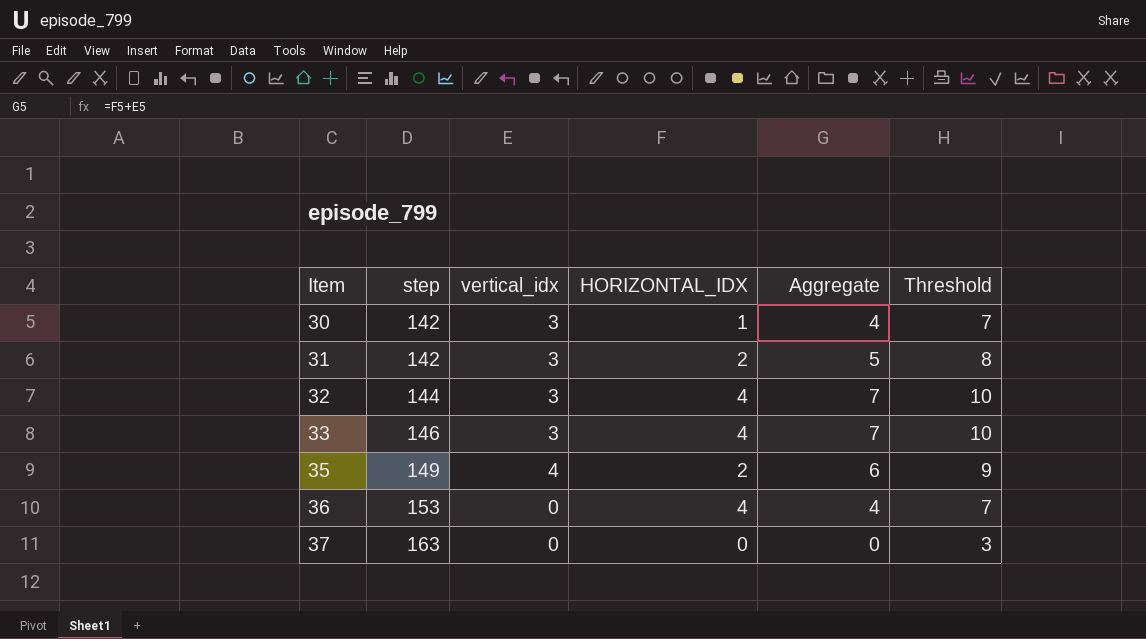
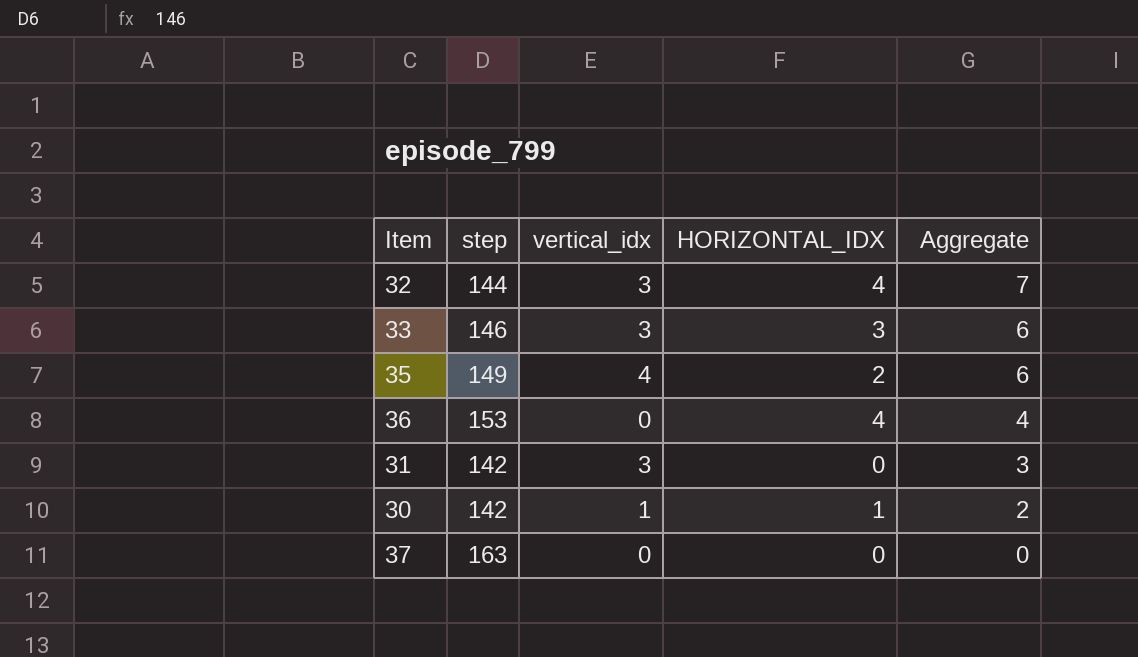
row order: Item ascending -> Aggregate descending
column Threshold | formula: [Aggregate] + 3 -> none
33 | HORIZONTAL_IDX: 4 -> 3
33 | Aggregate: 7 -> 6
31 | HORIZONTAL_IDX: 2 -> 0
31 | Aggregate: 5 -> 3
30 | vertical_idx: 3 -> 1
30 | Aggregate: 4 -> 2

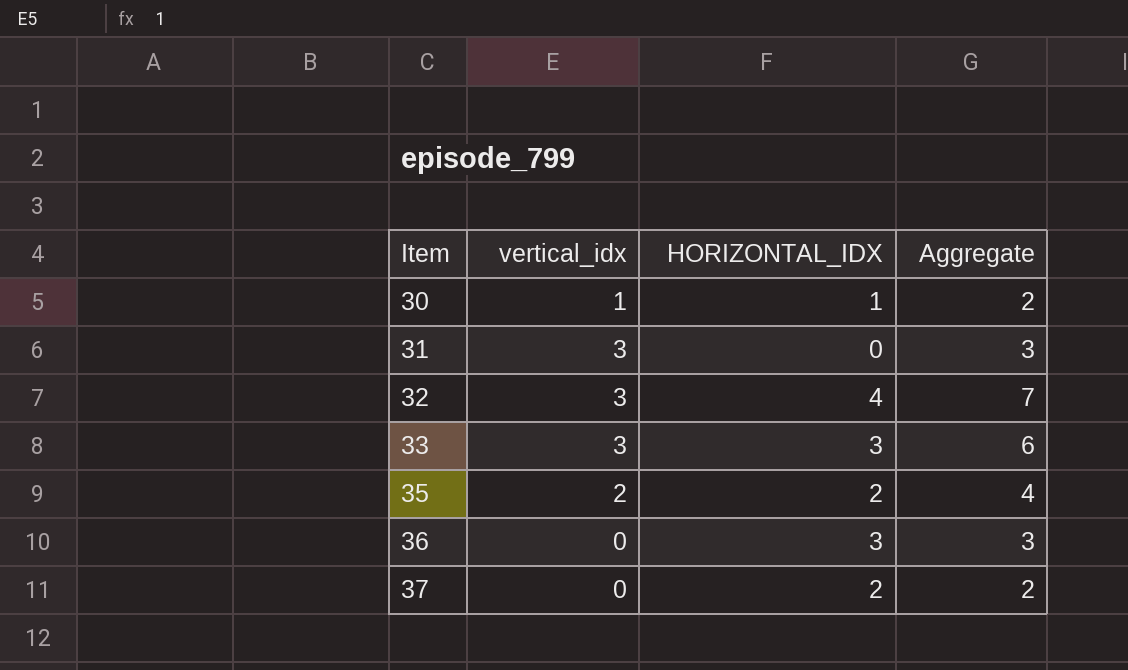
row order: Aggregate descending -> Item ascending
column step | position: 2 -> none
35 | vertical_idx: 4 -> 2
35 | Aggregate: 6 -> 4
36 | HORIZONTAL_IDX: 4 -> 3
36 | Aggregate: 4 -> 3
37 | HORIZONTAL_IDX: 0 -> 2
37 | Aggregate: 0 -> 2

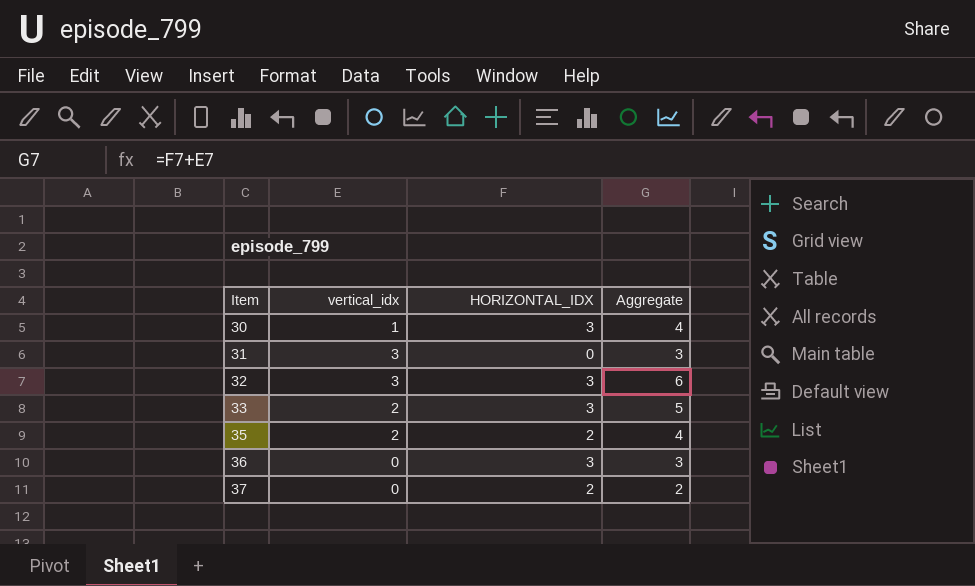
30 | HORIZONTAL_IDX: 1 -> 3
30 | Aggregate: 2 -> 4
32 | HORIZONTAL_IDX: 4 -> 3
32 | Aggregate: 7 -> 6
33 | vertical_idx: 3 -> 2
33 | Aggregate: 6 -> 5

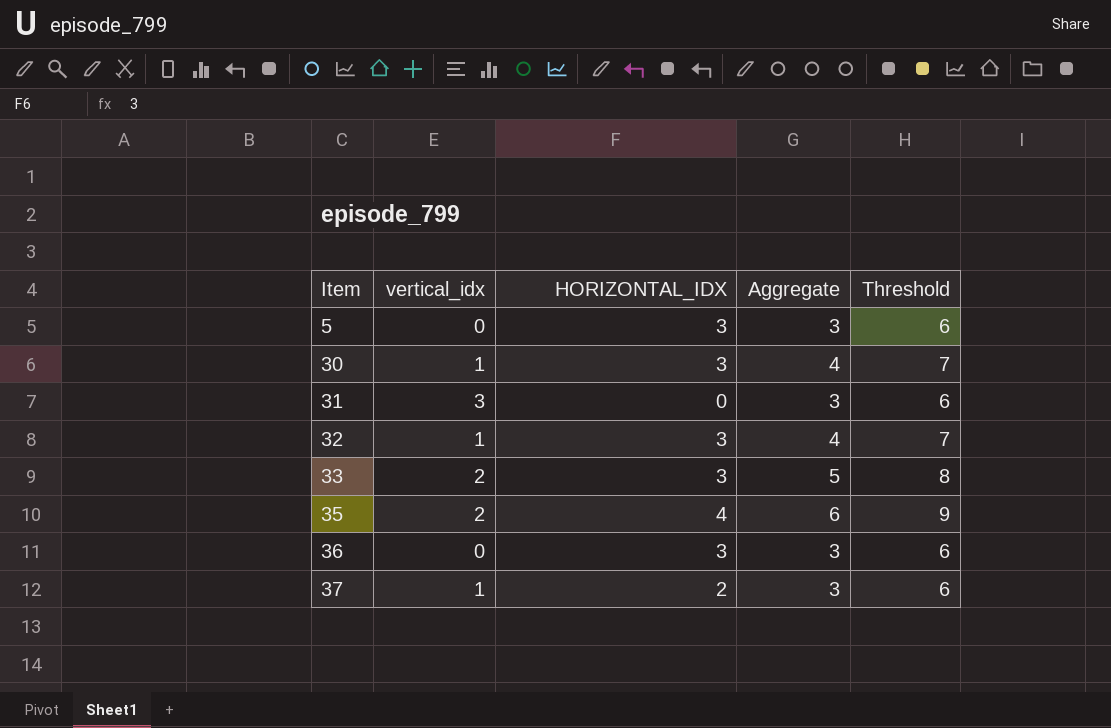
column Threshold | formula: none -> [Aggregate] + 3
row 5: none -> 0 | 3 | 3 | 6
32 | vertical_idx: 3 -> 1
32 | Aggregate: 6 -> 4
35 | HORIZONTAL_IDX: 2 -> 4
35 | Aggregate: 4 -> 6
37 | vertical_idx: 0 -> 1
37 | Aggregate: 2 -> 3

